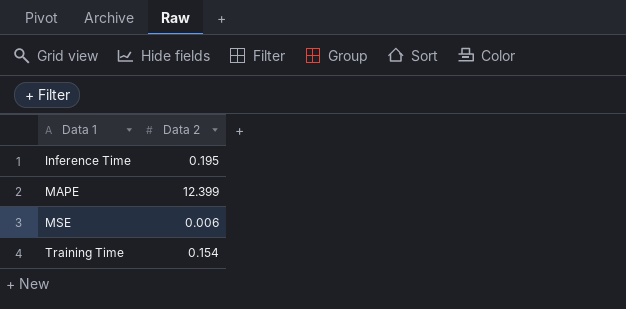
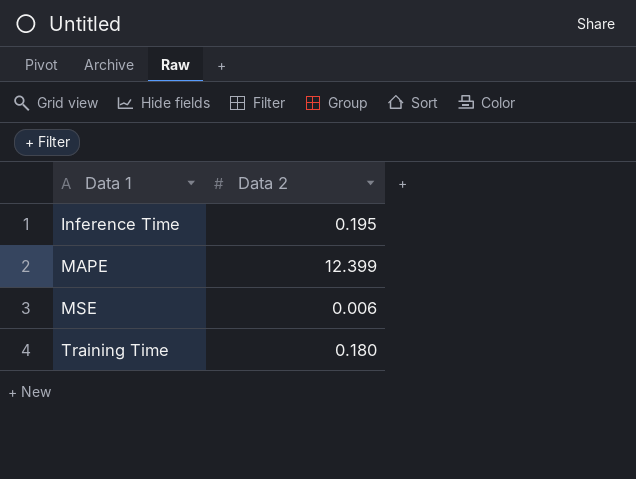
Training Time | Data 2: 0.154 -> 0.180

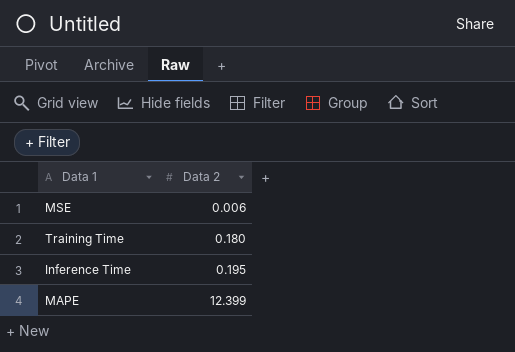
row order: Data 1 ascending -> Data 2 ascending

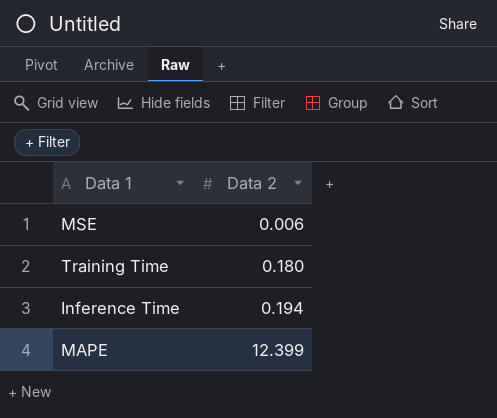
Inference Time | Data 2: 0.195 -> 0.194

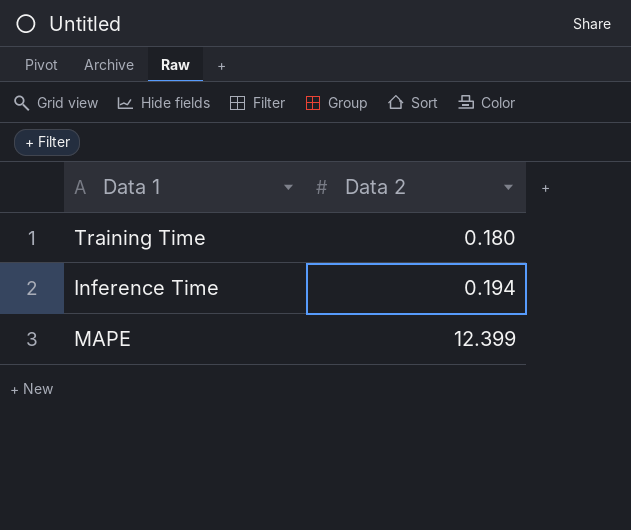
row MSE: 0.006 -> none

